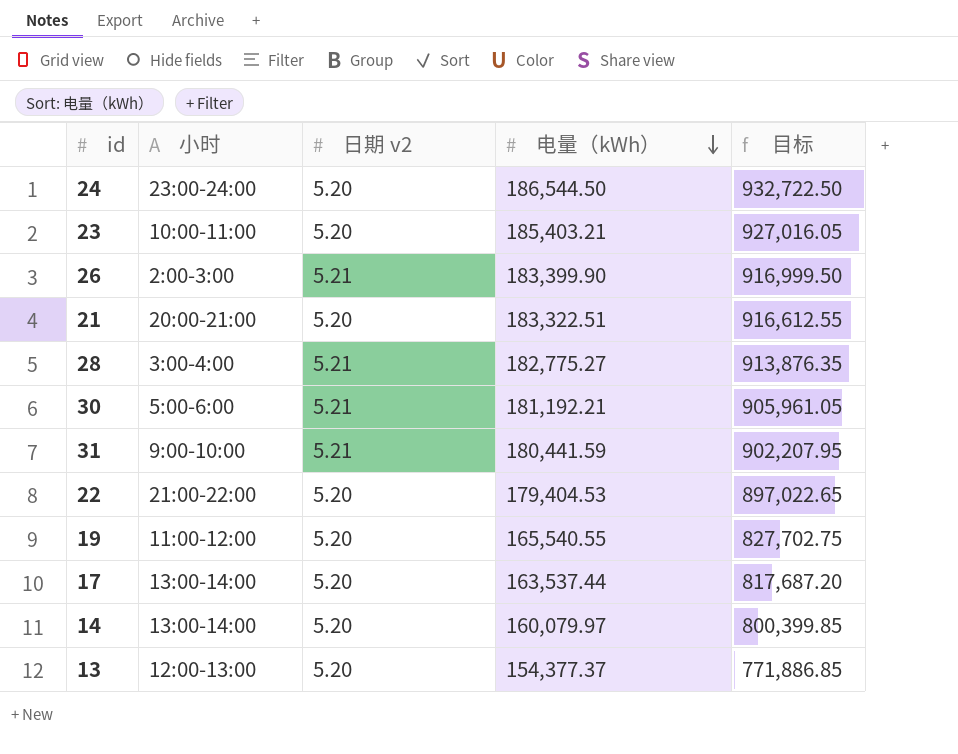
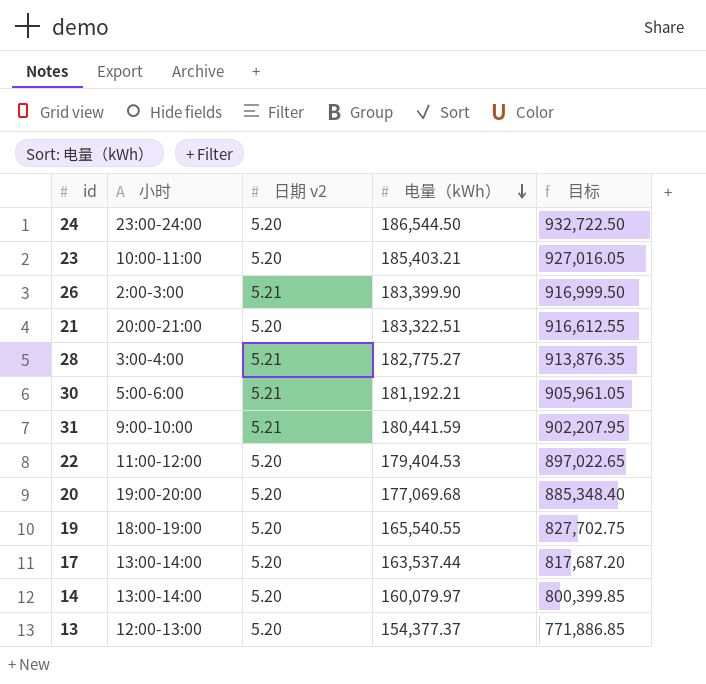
22 | 小时: 21:00-22:00 -> 11:00-12:00
row 20: none -> 19:00-20:00 | 5.20 | 177,069.68 | 885,348.40
19 | 小时: 11:00-12:00 -> 18:00-19:00

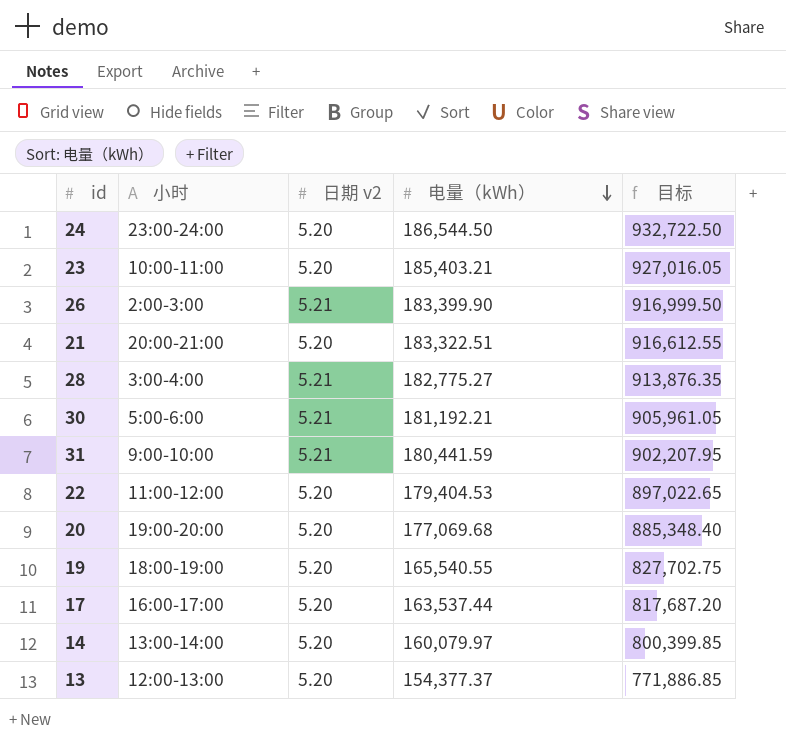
17 | 小时: 13:00-14:00 -> 16:00-17:00

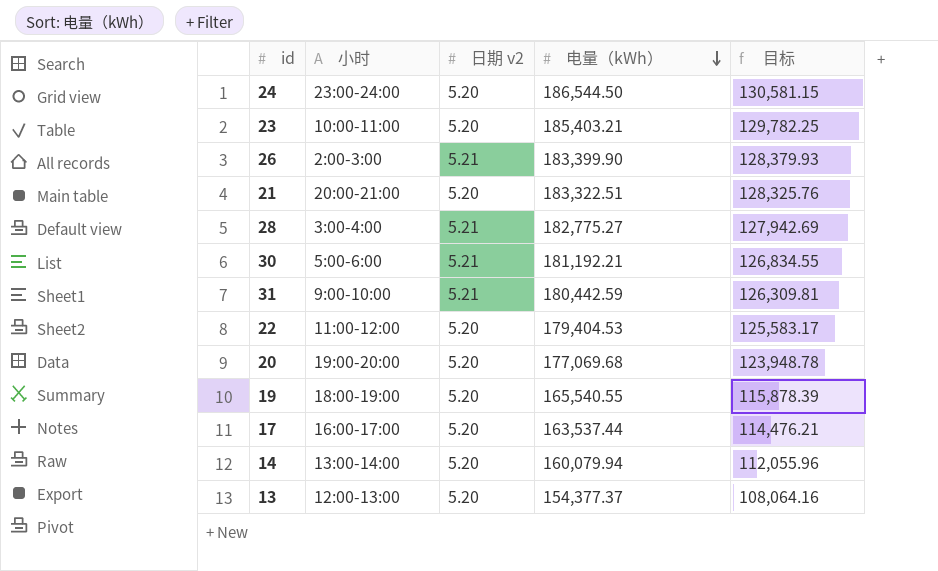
column 目标 | formula: [电量（kWh）] * 5 -> [电量（kWh）] * 0.7
31 | 电量（kWh）: 180,441.59 -> 180,442.59
14 | 电量（kWh）: 160,079.97 -> 160,079.94

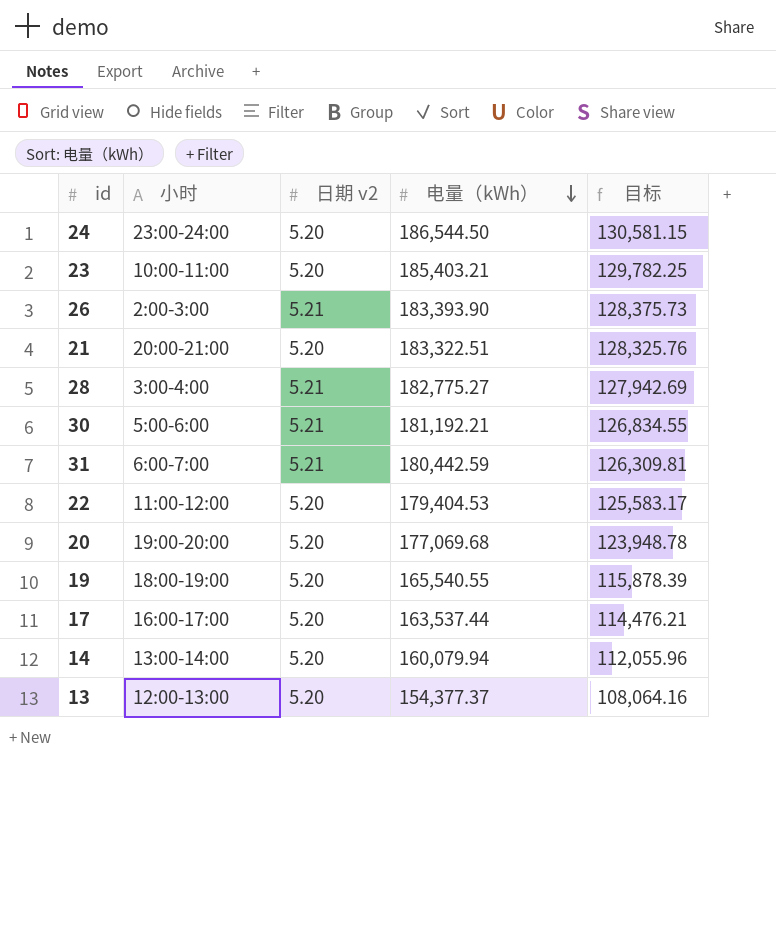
26 | 电量（kWh）: 183,399.90 -> 183,393.90
26 | 目标: 128,379.93 -> 128,375.73
31 | 小时: 9:00-10:00 -> 6:00-7:00

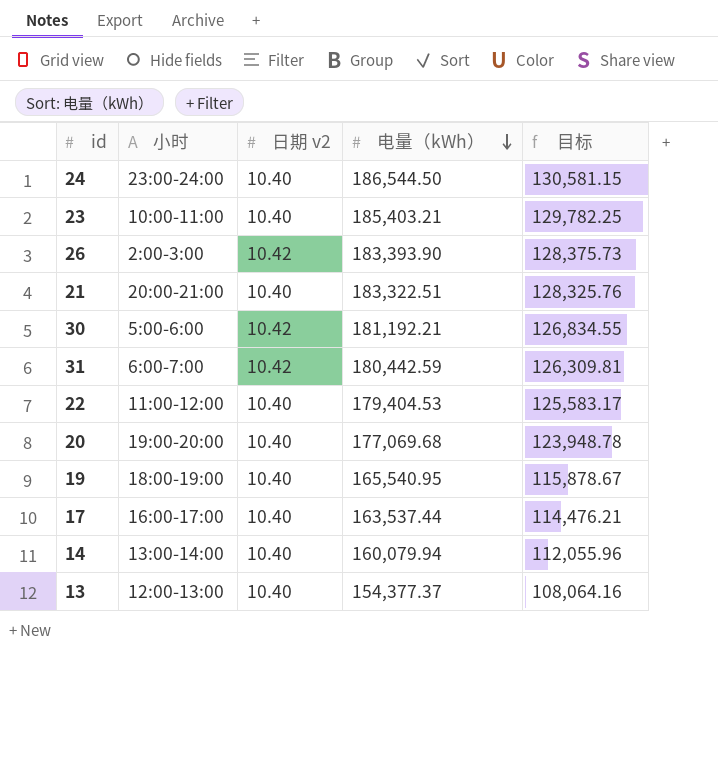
row 28: 3:00-4:00 | 5.21 | 182,775.27 | 127,942.69 -> none
24 | 日期 v2: 5.20 -> 10.40
23 | 日期 v2: 5.20 -> 10.40
26 | 日期 v2: 5.21 -> 10.42
21 | 日期 v2: 5.20 -> 10.40
30 | 日期 v2: 5.21 -> 10.42
31 | 日期 v2: 5.21 -> 10.42
22 | 日期 v2: 5.20 -> 10.40
20 | 日期 v2: 5.20 -> 10.40
19 | 日期 v2: 5.20 -> 10.40
19 | 电量（kWh）: 165,540.55 -> 165,540.95
19 | 目标: 115,878.39 -> 115,878.67
17 | 日期 v2: 5.20 -> 10.40
14 | 日期 v2: 5.20 -> 10.40
13 | 日期 v2: 5.20 -> 10.40

